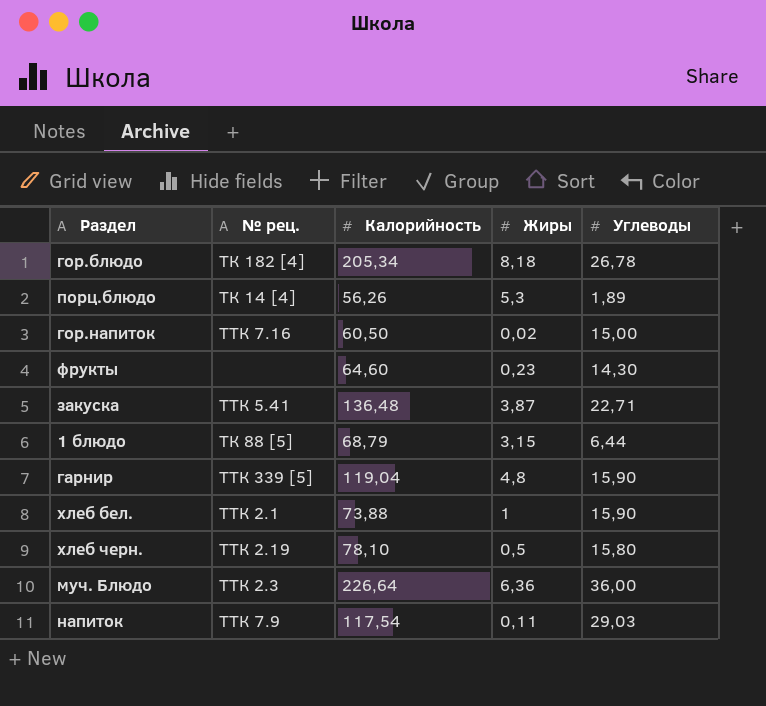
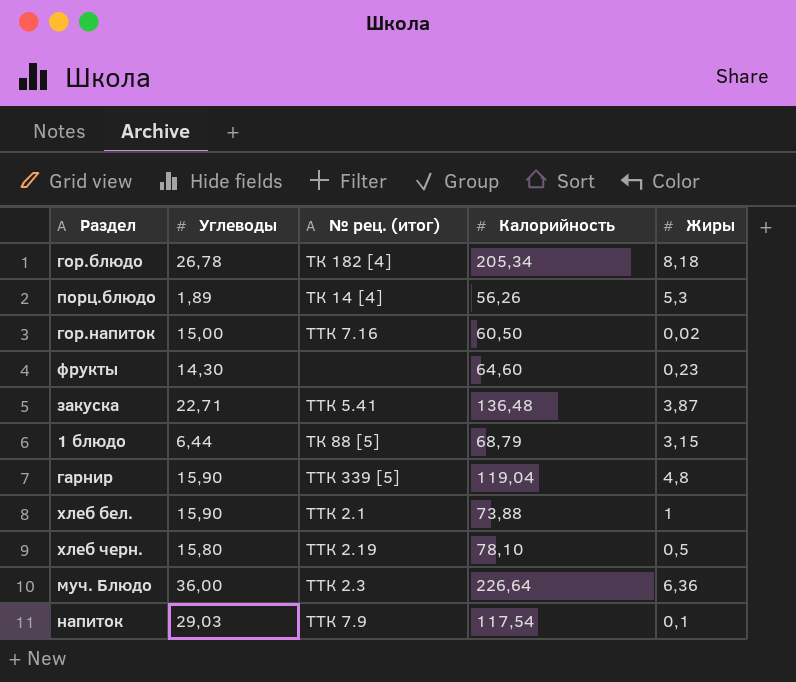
column Углеводы | position: 5 -> 2
column name: № рец. -> № рец. (итог)
напиток | Жиры: 0,11 -> 0,1

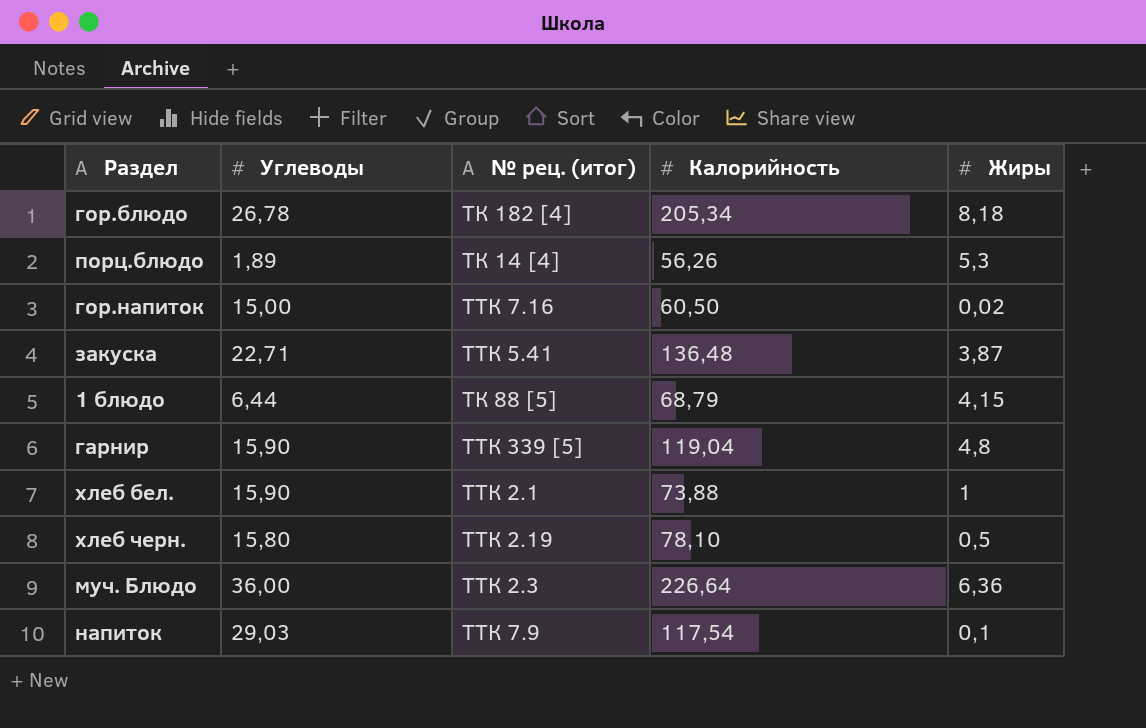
row фрукты: 14,30 | none | 64,60 | 0,23 -> none
1 блюдо | Жиры: 3,15 -> 4,15

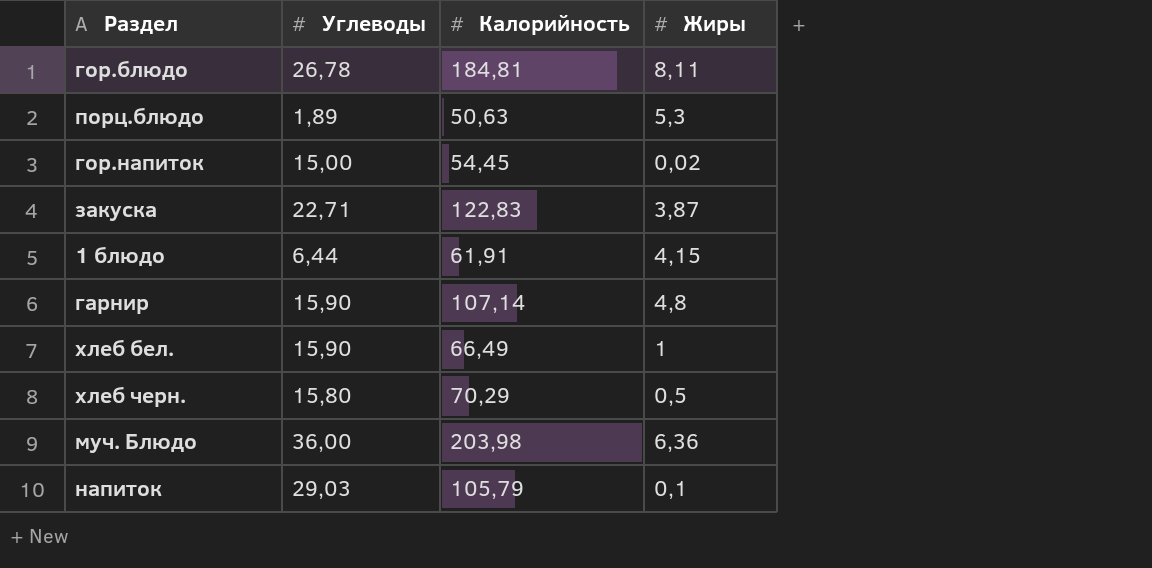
column № рец. (итог) | position: 3 -> none
гор.блюдо | Калорийность: 205,34 -> 184,81
гор.блюдо | Жиры: 8,18 -> 8,11
порц.блюдо | Калорийность: 56,26 -> 50,63
гор.напиток | Калорийность: 60,50 -> 54,45
закуска | Калорийность: 136,48 -> 122,83
1 блюдо | Калорийность: 68,79 -> 61,91
гарнир | Калорийность: 119,04 -> 107,14
хлеб бел. | Калорийность: 73,88 -> 66,49
хлеб черн. | Калорийность: 78,10 -> 70,29
муч. Блюдо | Калорийность: 226,64 -> 203,98
напиток | Калорийность: 117,54 -> 105,79

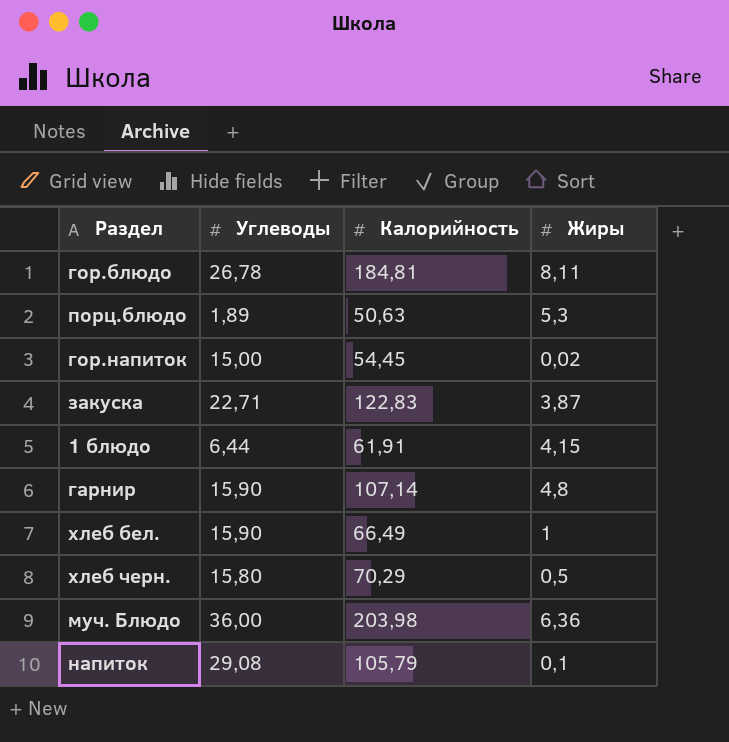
напиток | Углеводы: 29,03 -> 29,08

